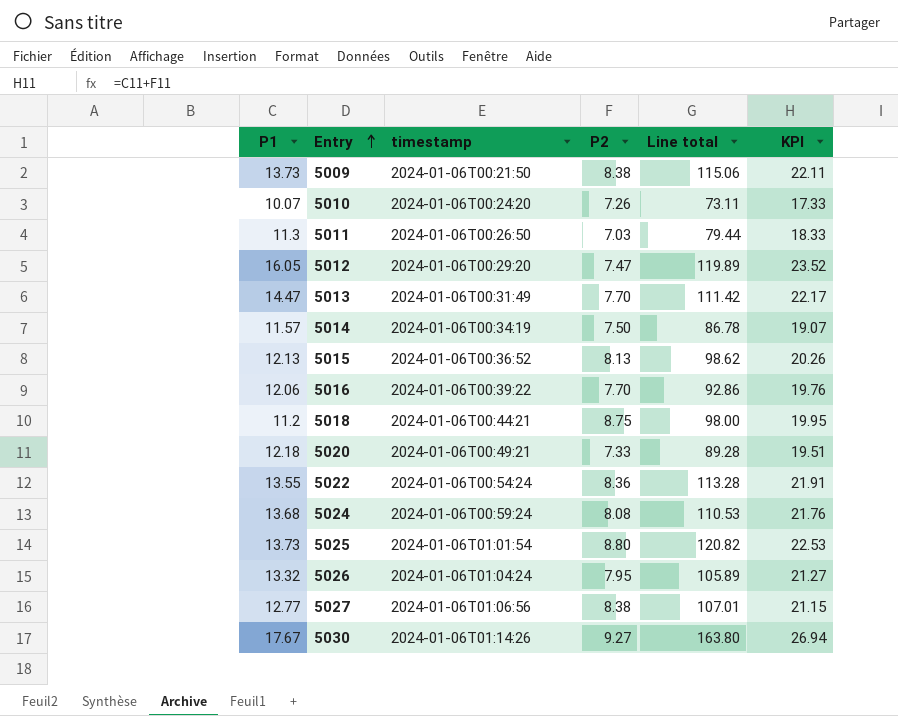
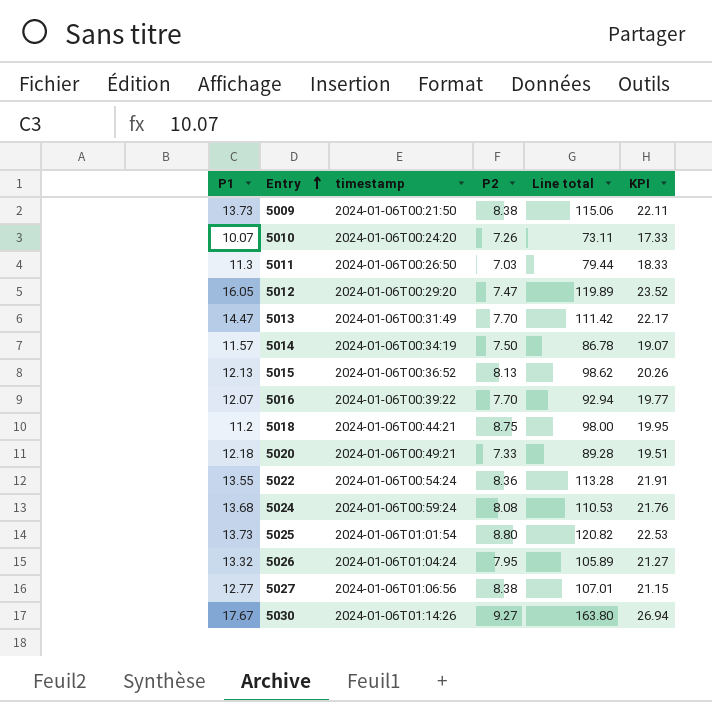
5016 | P1: 12.06 -> 12.07
5016 | Line total: 92.86 -> 92.94
5016 | KPI: 19.76 -> 19.77

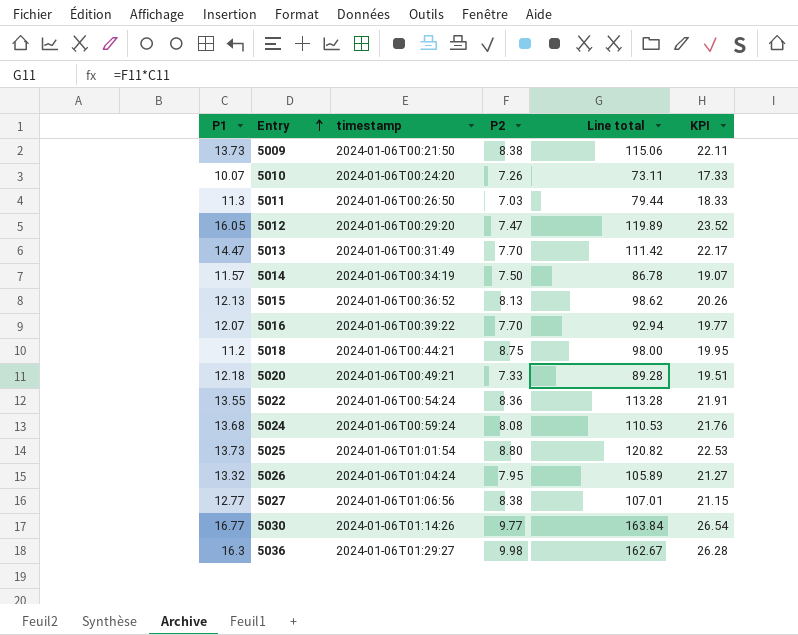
5030 | P1: 17.67 -> 16.77
5030 | P2: 9.27 -> 9.77
5030 | Line total: 163.80 -> 163.84
5030 | KPI: 26.94 -> 26.54
row 5036: none -> 16.3 | 2024-01-06T01:29:27 | 9.98 | 162.67 | 26.28

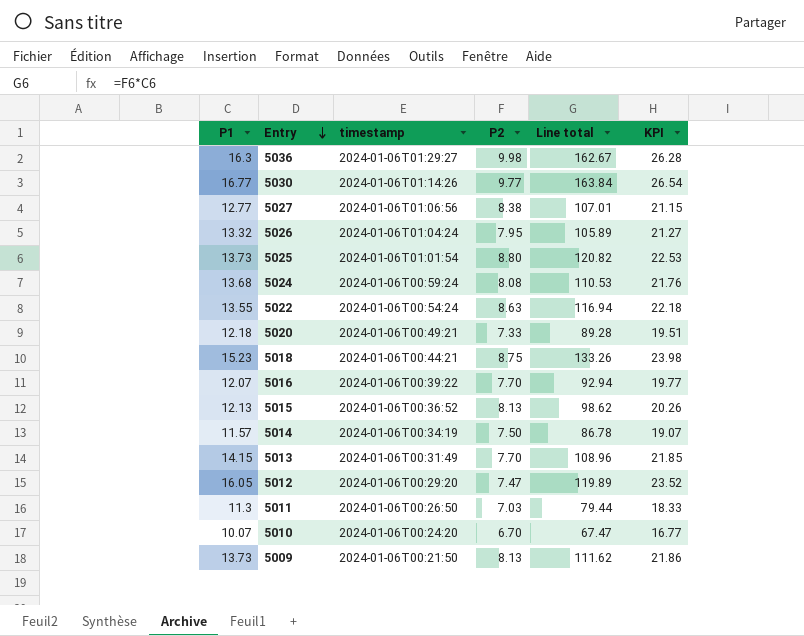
row order: Entry ascending -> Entry descending
5022 | P2: 8.36 -> 8.63
5022 | Line total: 113.28 -> 116.94
5022 | KPI: 21.91 -> 22.18
5018 | P1: 11.2 -> 15.23
5018 | Line total: 98.00 -> 133.26
5018 | KPI: 19.95 -> 23.98
5013 | P1: 14.47 -> 14.15
5013 | Line total: 111.42 -> 108.96
5013 | KPI: 22.17 -> 21.85
5010 | P2: 7.26 -> 6.70
5010 | Line total: 73.11 -> 67.47
5010 | KPI: 17.33 -> 16.77
5009 | P2: 8.38 -> 8.13
5009 | Line total: 115.06 -> 111.62
5009 | KPI: 22.11 -> 21.86

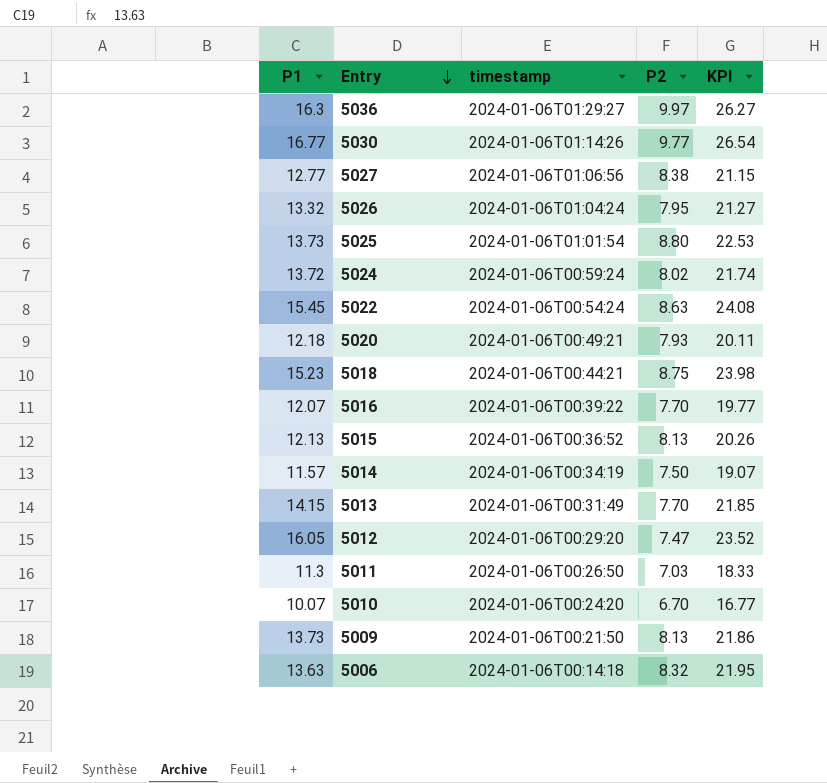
column Line total | formula: [P1] * [P2] -> none
5036 | P2: 9.98 -> 9.97
5036 | KPI: 26.28 -> 26.27
5024 | P1: 13.68 -> 13.72
5024 | P2: 8.08 -> 8.02
5024 | KPI: 21.76 -> 21.74
5022 | P1: 13.55 -> 15.45
5022 | KPI: 22.18 -> 24.08
5020 | P2: 7.33 -> 7.93
5020 | KPI: 19.51 -> 20.11
row 5006: none -> 13.63 | 2024-01-06T00:14:18 | 8.32 | 21.95

